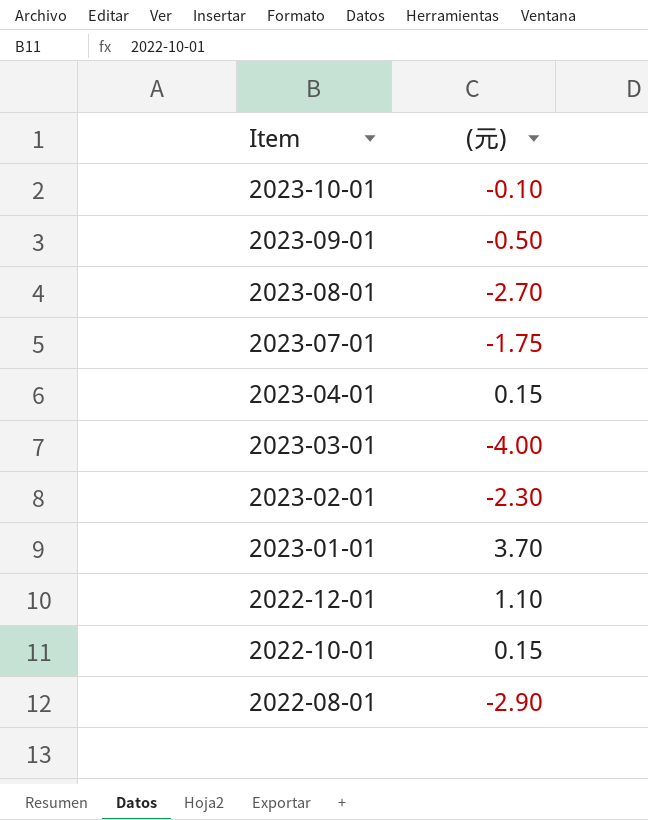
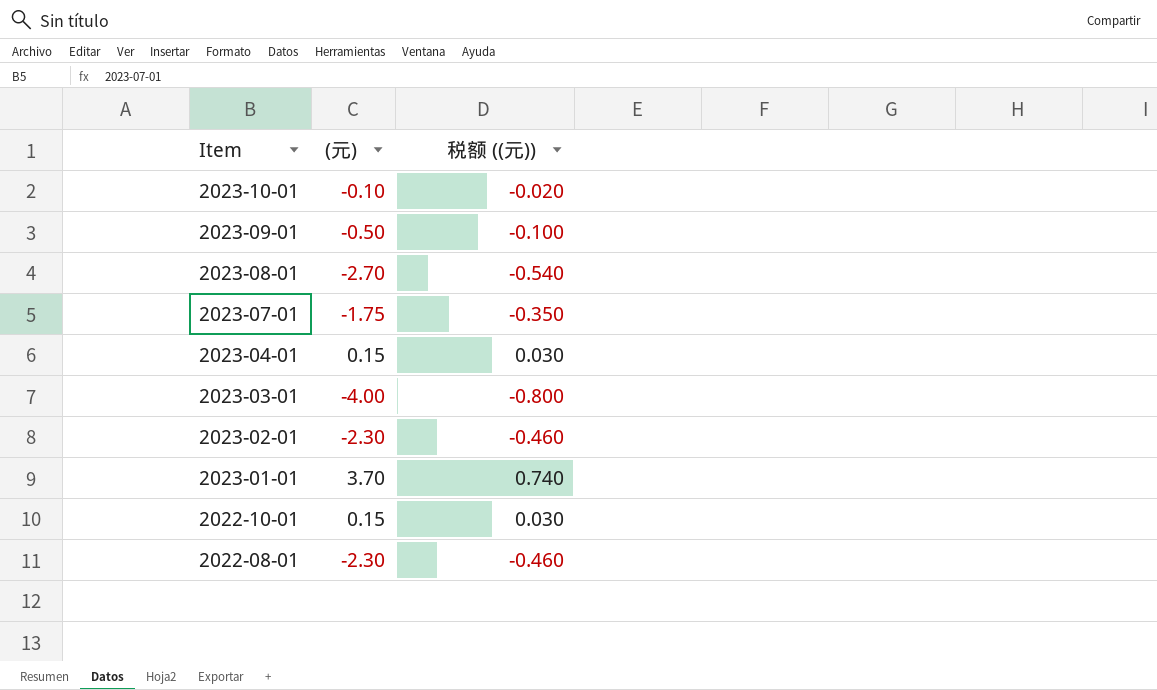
column 税额 ((元)) | formula: none -> [(元)] * 0.2
row 2022-12-01: 1.10 -> none
2022-08-01 | (元): -2.90 -> -2.30

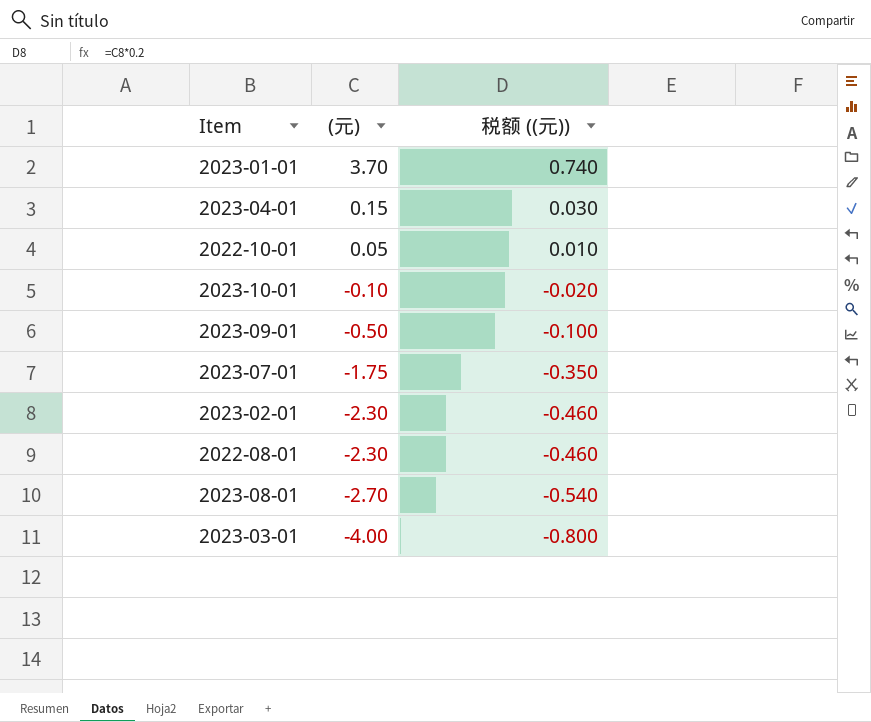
row order: Item descending -> (元) descending
2022-10-01 | (元): 0.15 -> 0.05
2022-10-01 | 税额 ((元)): 0.030 -> 0.010

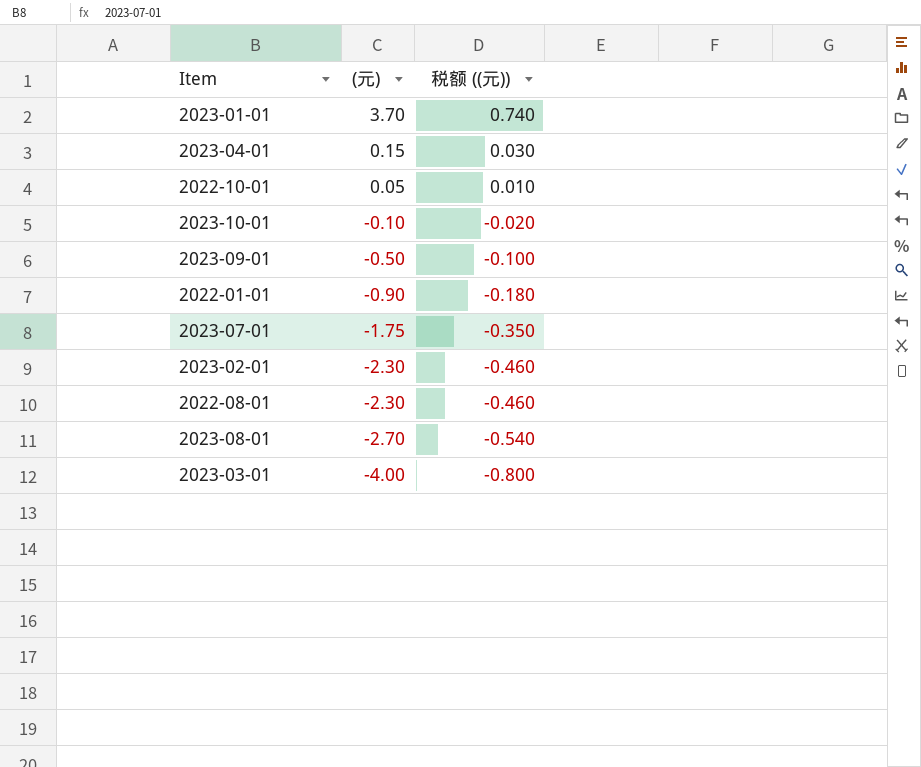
row 2022-01-01: none -> -0.90 | -0.180

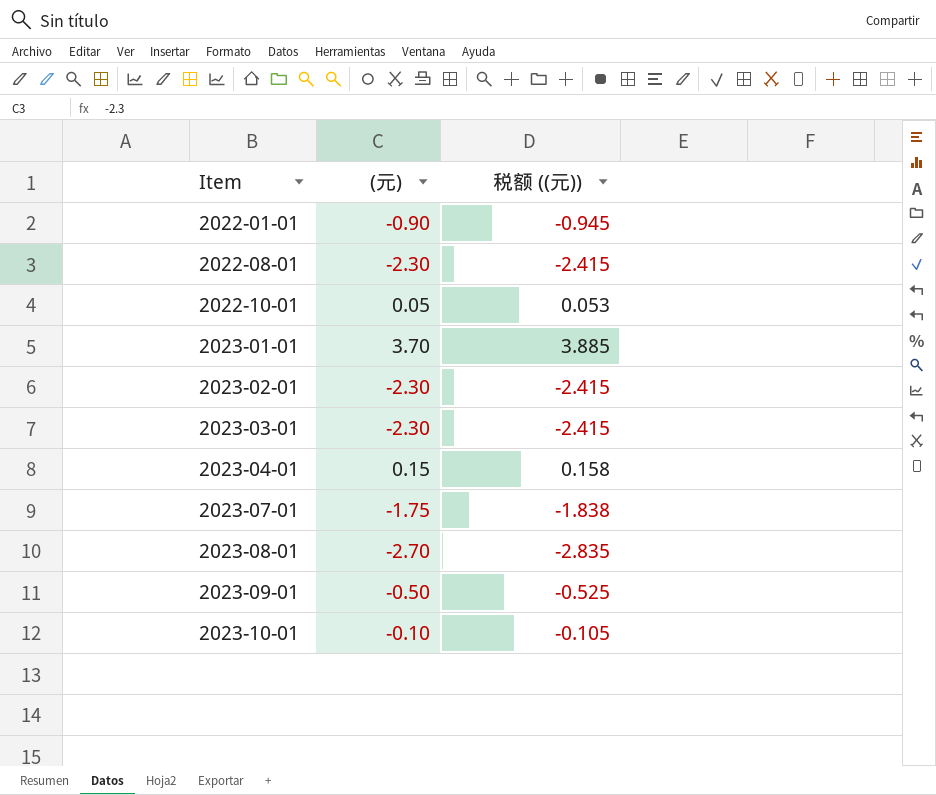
row order: (元) descending -> Item ascending
column 税额 ((元)) | formula: [(元)] * 0.2 -> [(元)] * 1.05
2023-03-01 | (元): -4.00 -> -2.30

